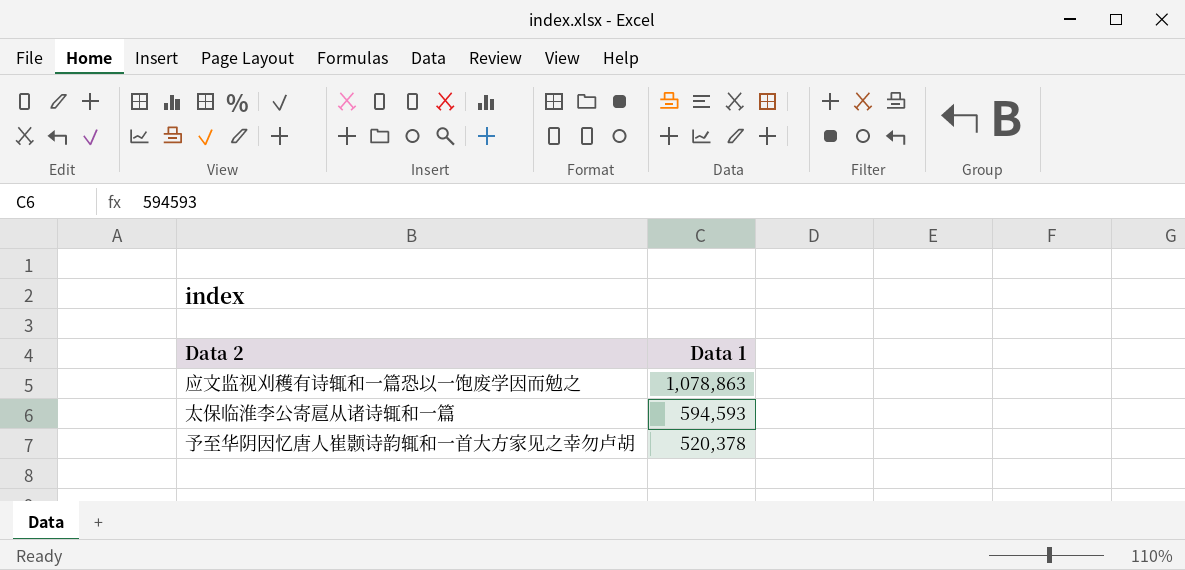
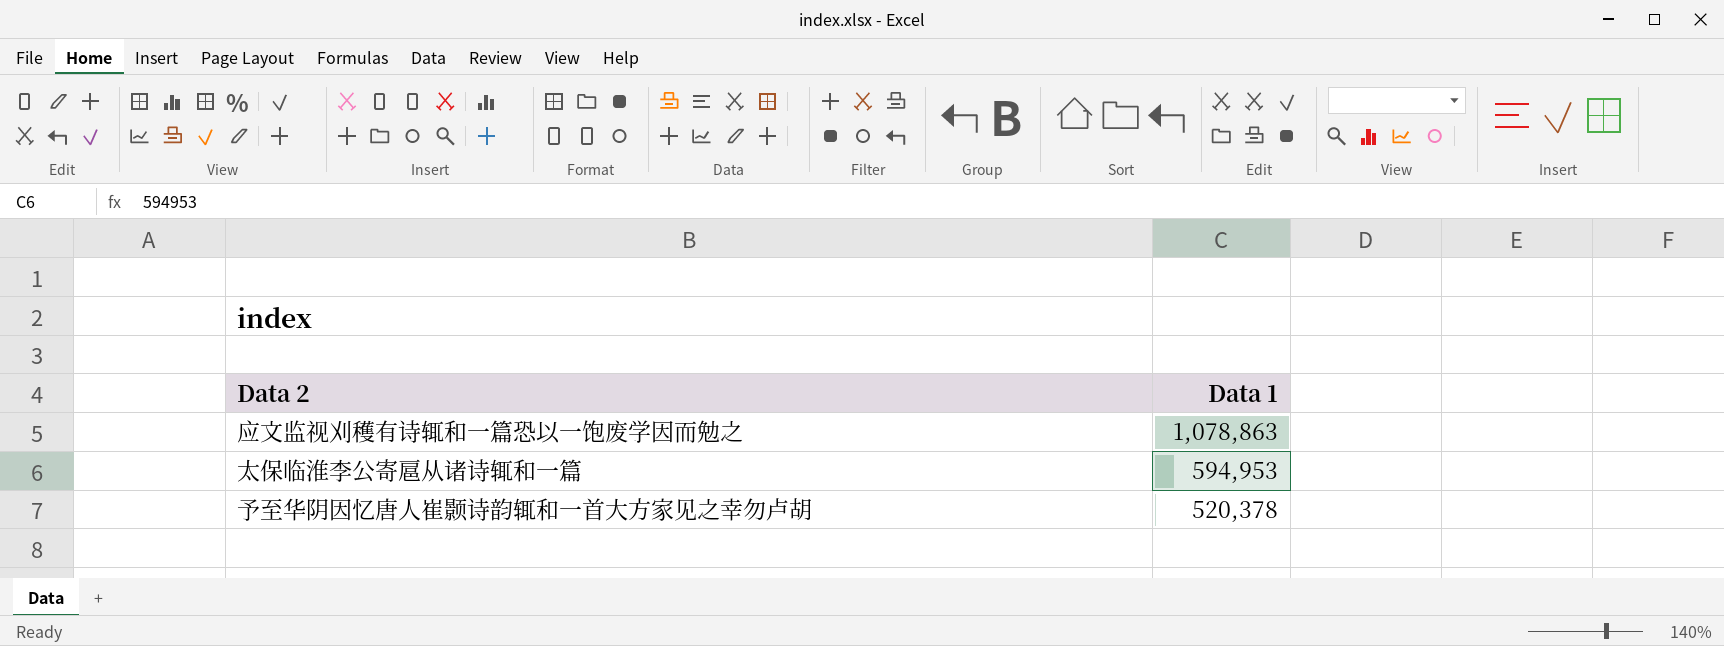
太保临淮李公寄扈从诸诗辄和一篇 | Data 1: 594,593 -> 594,953

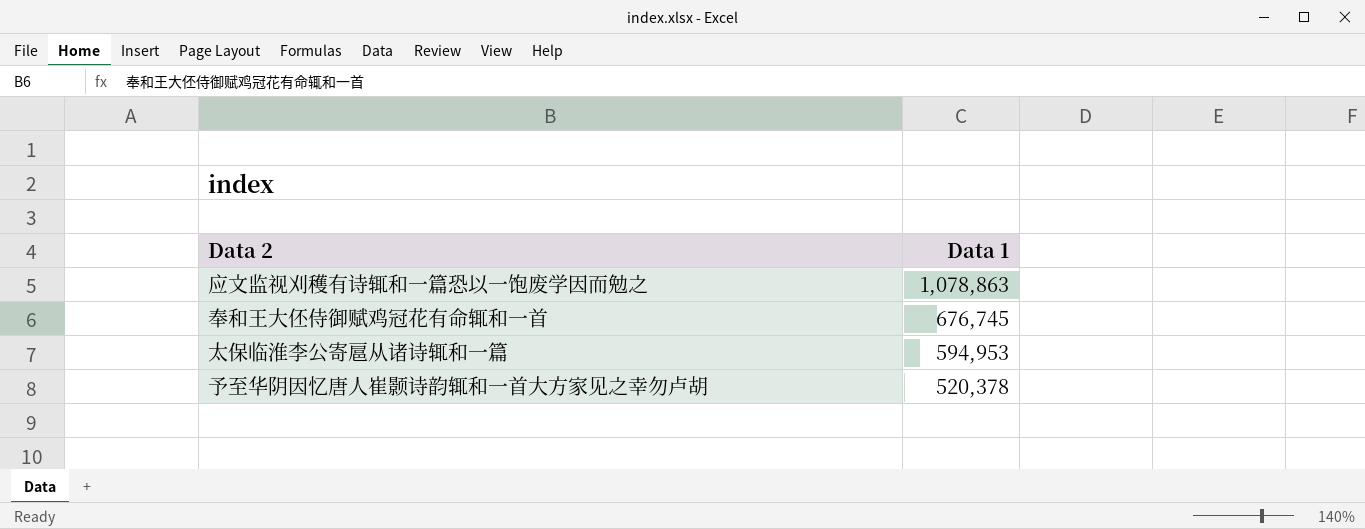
row 奉和王大伾侍御赋鸡冠花有命辄和一首: none -> 676,745

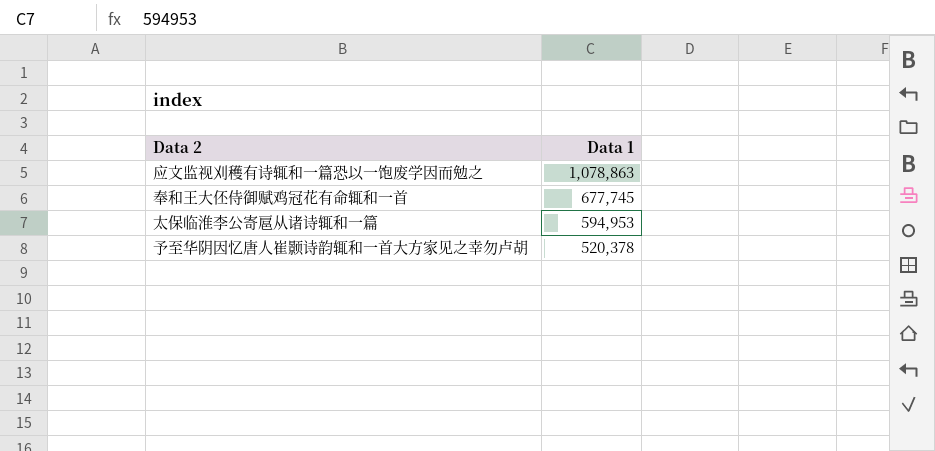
奉和王大伾侍御赋鸡冠花有命辄和一首 | Data 1: 676,745 -> 677,745

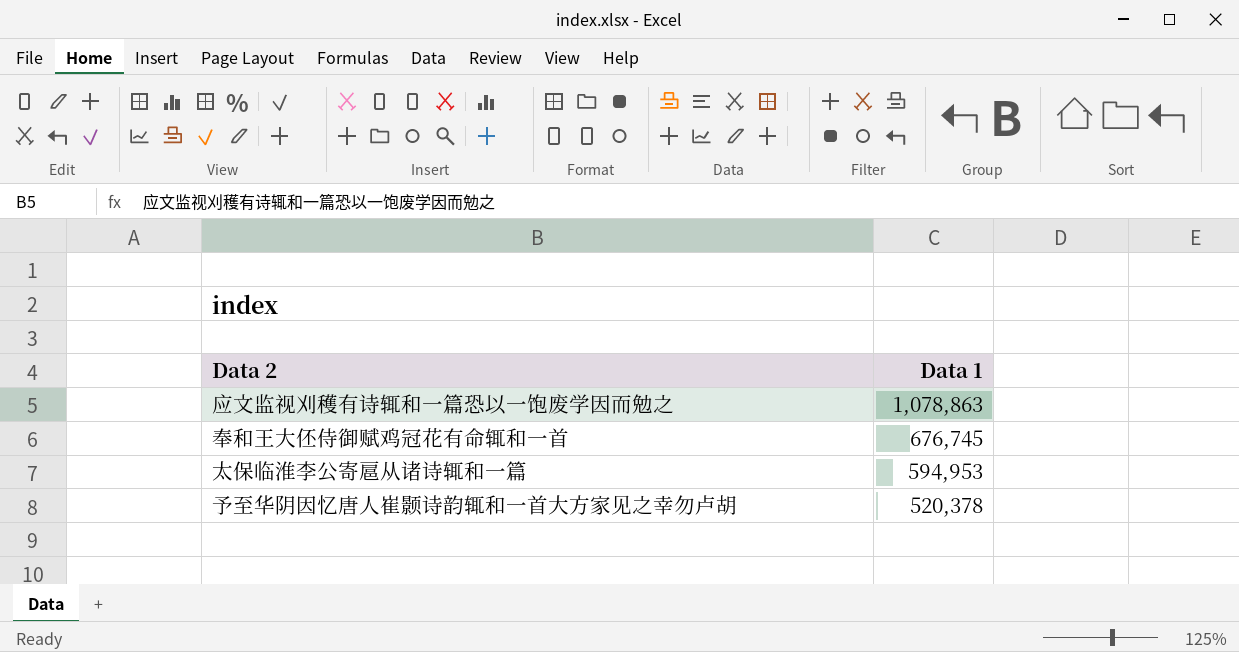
奉和王大伾侍御赋鸡冠花有命辄和一首 | Data 1: 677,745 -> 676,745

